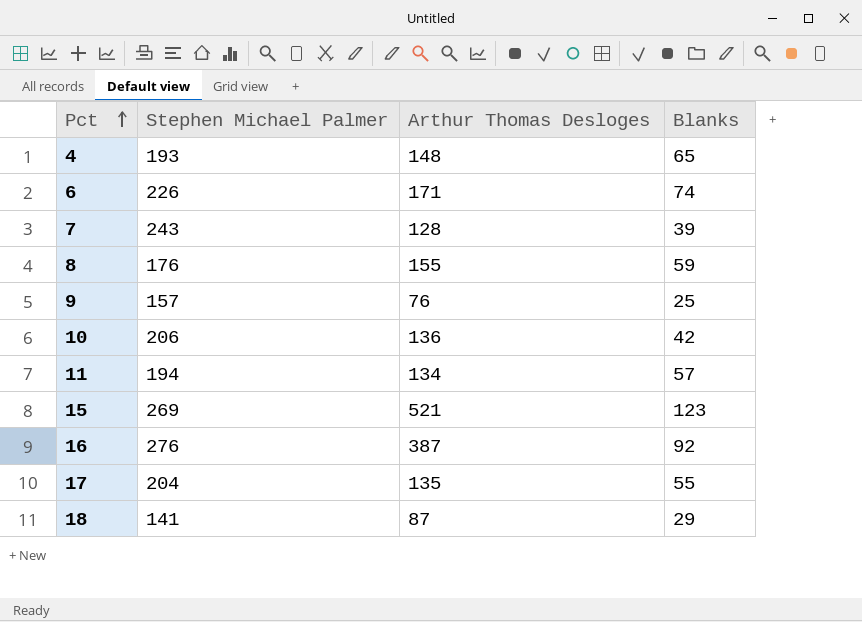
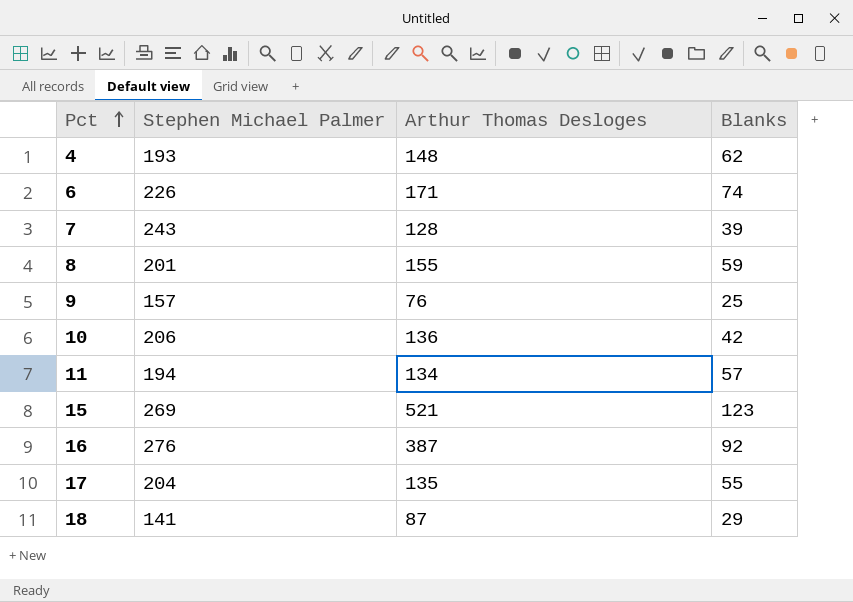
4 | Blanks: 65 -> 62
8 | Stephen Michael Palmer: 176 -> 201

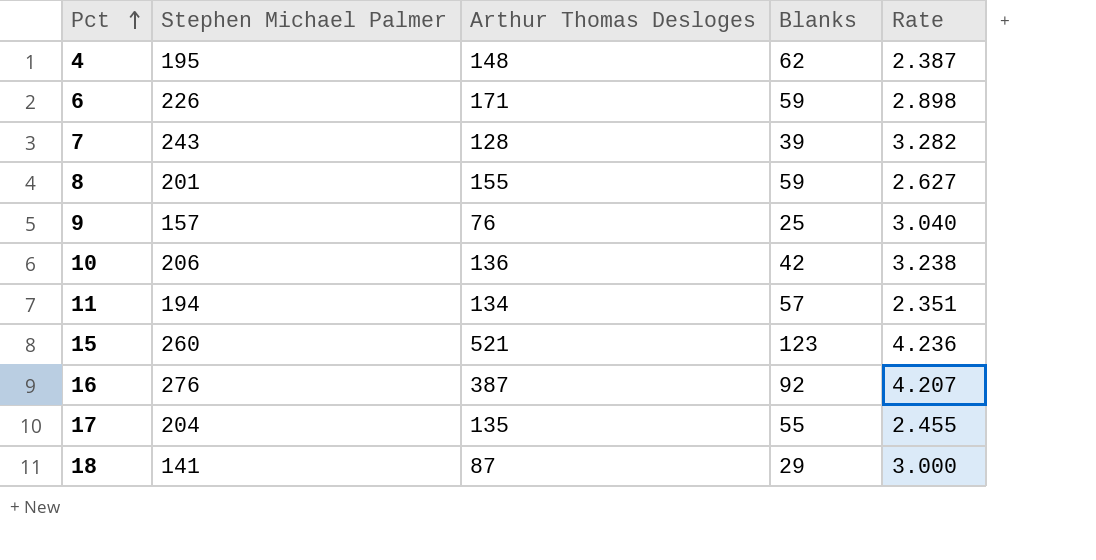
column Rate | formula: none -> [Arthur Thomas Desloges] / [Blanks]
4 | Stephen Michael Palmer: 193 -> 195
6 | Blanks: 74 -> 59
15 | Stephen Michael Palmer: 269 -> 260

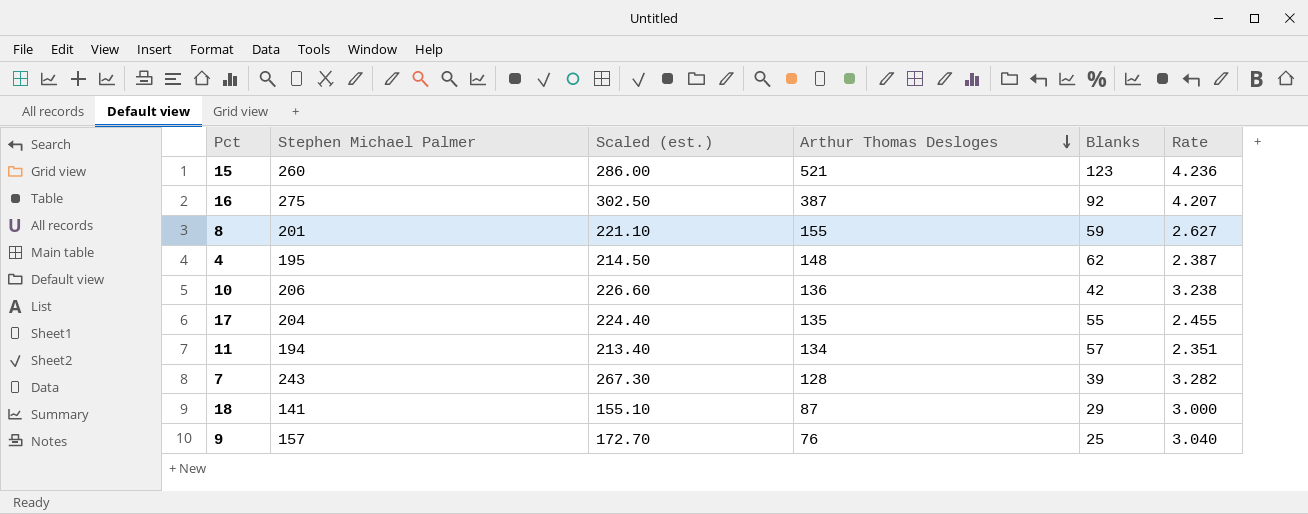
row order: Pct ascending -> Arthur Thomas Desloges descending
column Scaled (est.) | formula: none -> [Stephen Michael Palmer] * 1.1
row 6: 226 | 171 | 59 | 2.898 -> none
16 | Stephen Michael Palmer: 276 -> 275

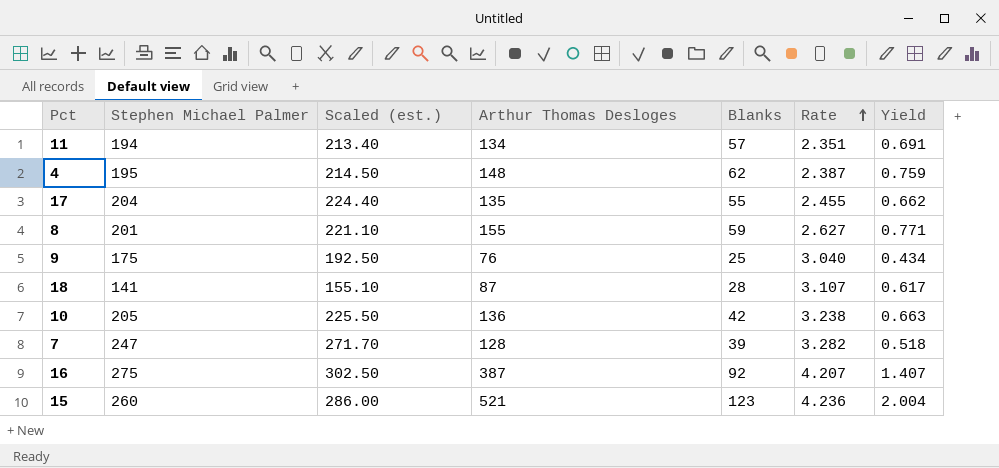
row order: Arthur Thomas Desloges descending -> Rate ascending
column Yield | formula: none -> [Arthur Thomas Desloges] / [Stephen Michael Palmer]
9 | Stephen Michael Palmer: 157 -> 175
9 | Scaled (est.): 172.70 -> 192.50
18 | Blanks: 29 -> 28
18 | Rate: 3.000 -> 3.107
10 | Stephen Michael Palmer: 206 -> 205
10 | Scaled (est.): 226.60 -> 225.50
7 | Stephen Michael Palmer: 243 -> 247
7 | Scaled (est.): 267.30 -> 271.70

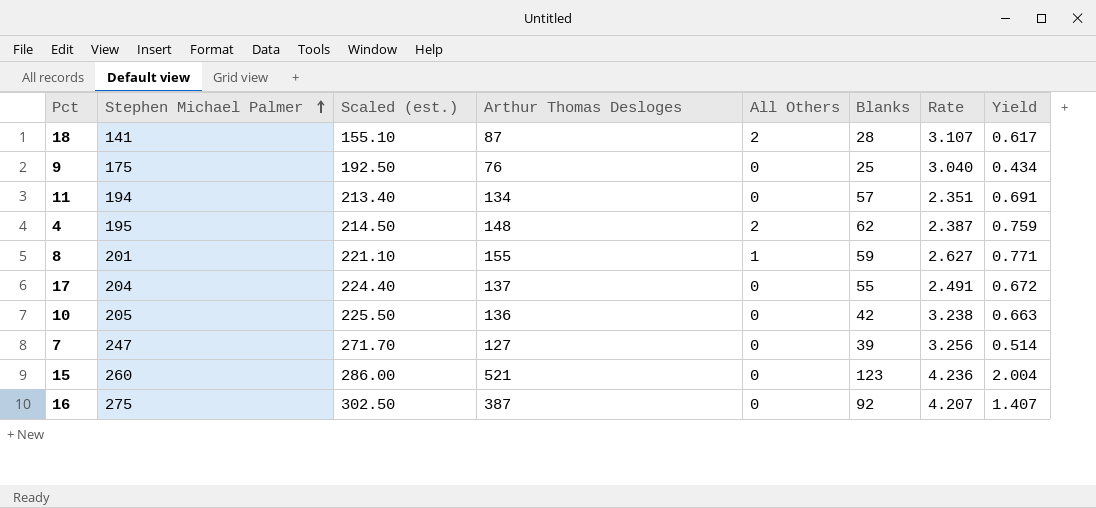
row order: Rate ascending -> Stephen Michael Palmer ascending
column All Others | position: none -> 5
17 | Arthur Thomas Desloges: 135 -> 137
17 | Rate: 2.455 -> 2.491
17 | Yield: 0.662 -> 0.672
7 | Arthur Thomas Desloges: 128 -> 127
7 | Rate: 3.282 -> 3.256
7 | Yield: 0.518 -> 0.514

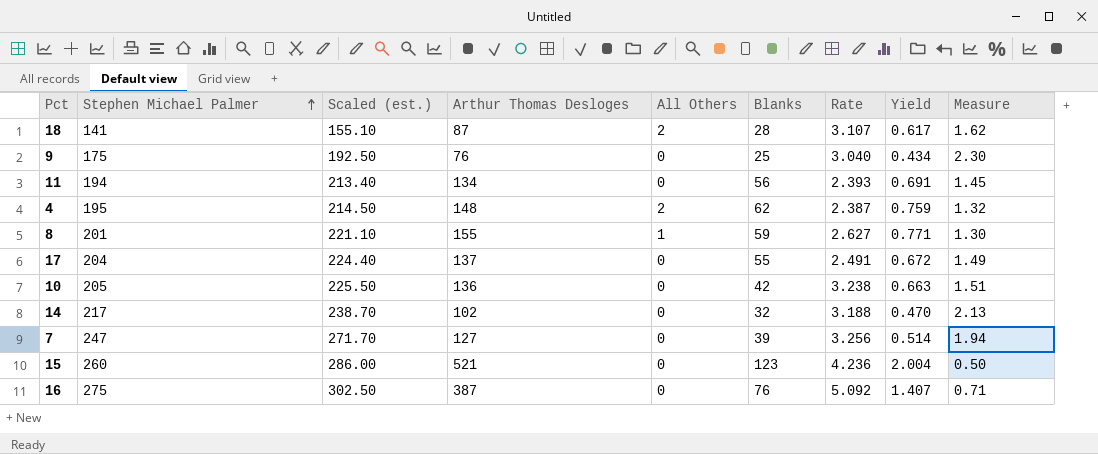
column Measure | formula: none -> [Stephen Michael Palmer] / [Arthur Thomas Desloges]
11 | Blanks: 57 -> 56
11 | Rate: 2.351 -> 2.393
row 14: none -> 217 | 238.70 | 102 | 0 | 32 | 3.188 | 0.470 | 2.13
16 | Blanks: 92 -> 76
16 | Rate: 4.207 -> 5.092

